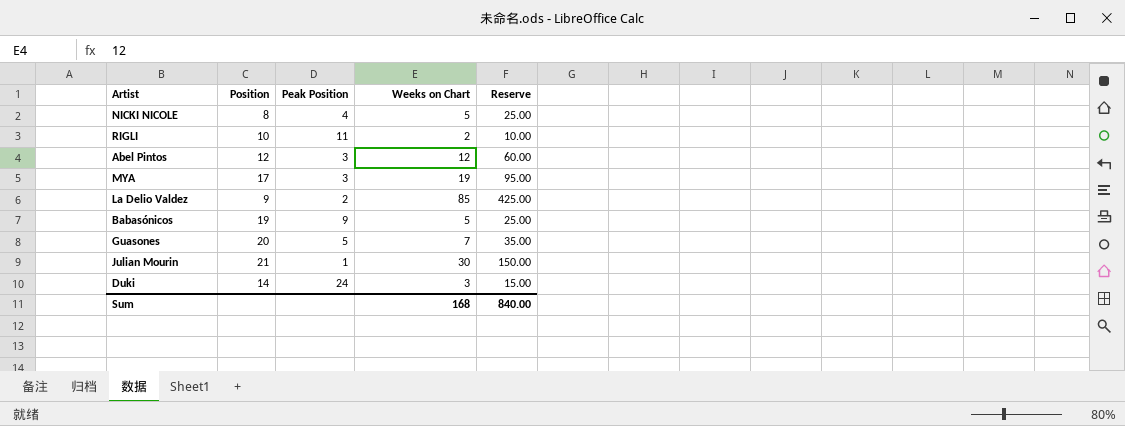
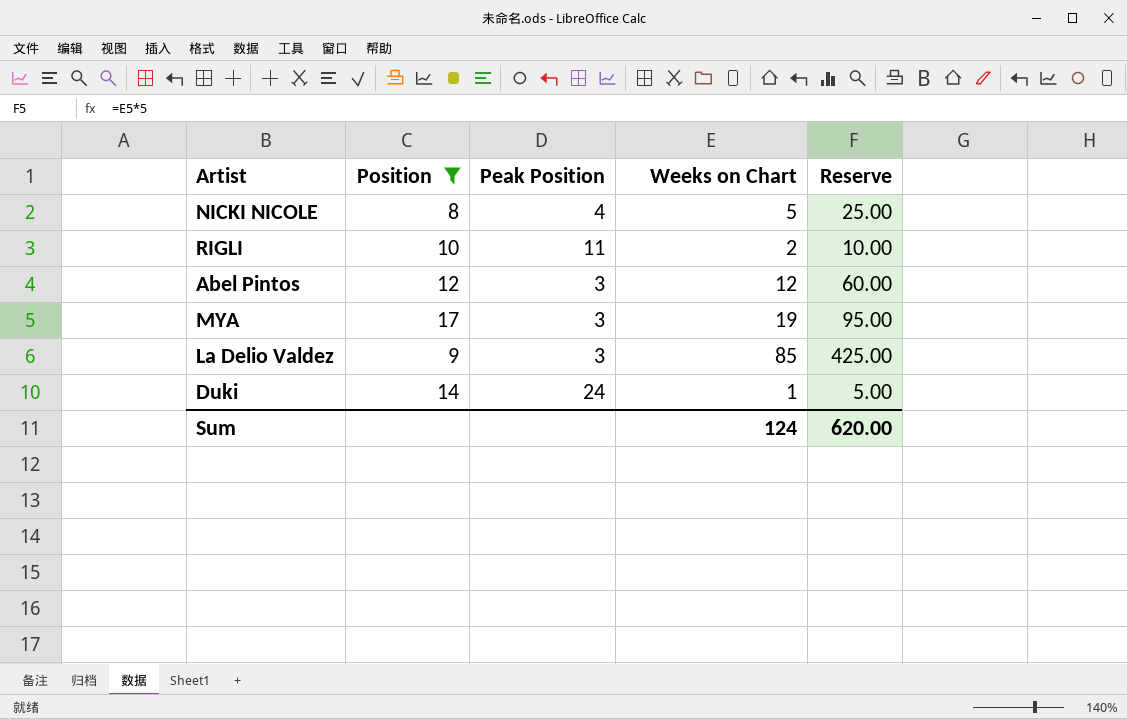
filter: none -> Position <= 17
La Delio Valdez | Peak Position: 2 -> 3
Duki | Weeks on Chart: 3 -> 1
Duki | Reserve: 15.00 -> 5.00
Sum | Weeks on Chart: 168 -> 124
Sum | Reserve: 840.00 -> 620.00

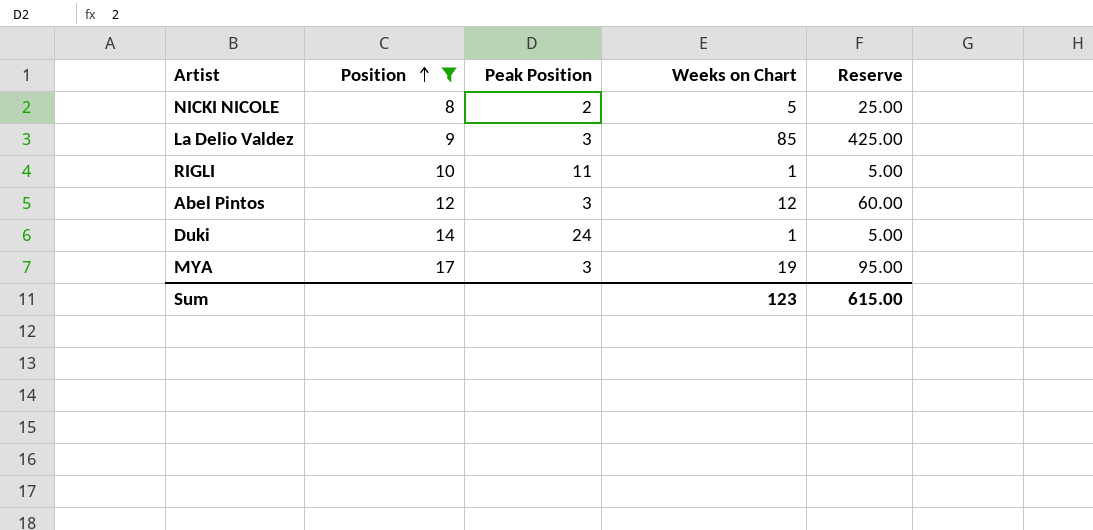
row order: none -> Position ascending
NICKI NICOLE | Peak Position: 4 -> 2
RIGLI | Weeks on Chart: 2 -> 1
RIGLI | Reserve: 10.00 -> 5.00
Sum | Weeks on Chart: 124 -> 123
Sum | Reserve: 620.00 -> 615.00

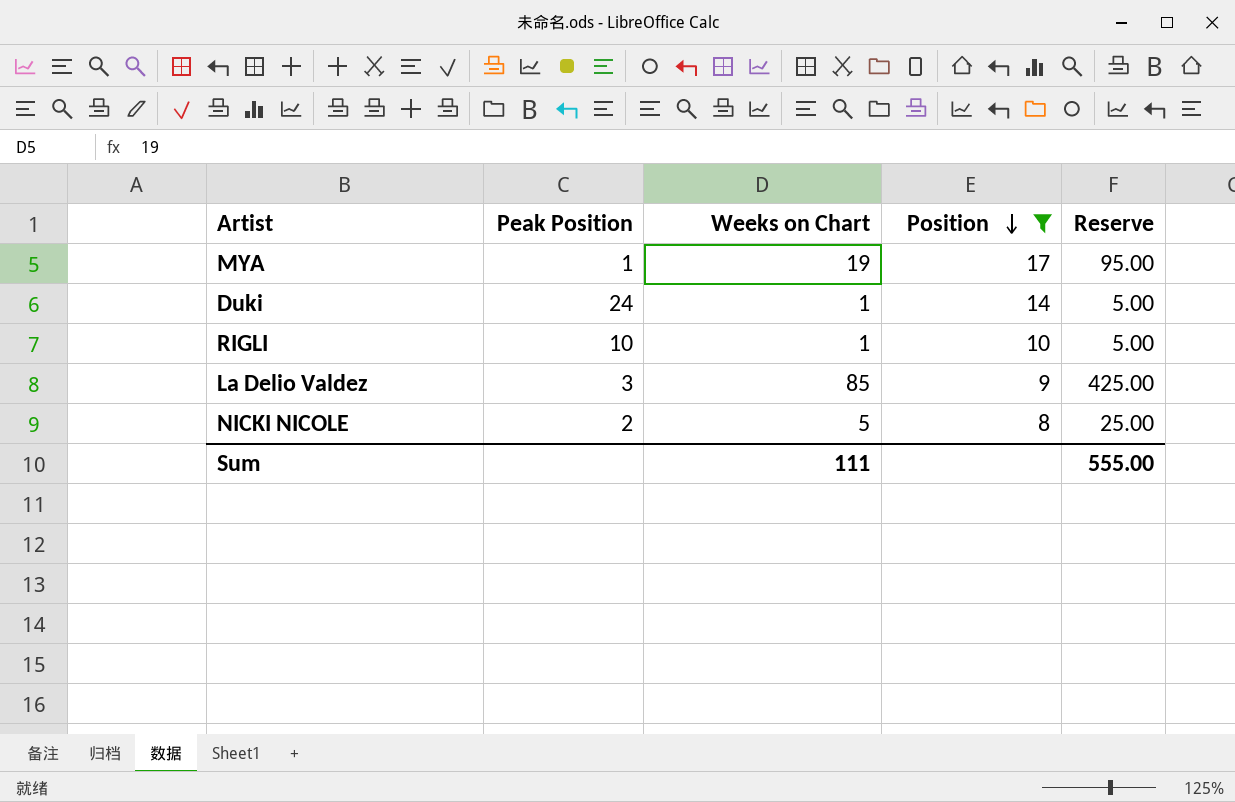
row order: Position ascending -> Position descending
column Position | position: 2 -> 4
row Abel Pintos: 12 | 3 | 12 | 60.00 -> none
MYA | Peak Position: 3 -> 1
RIGLI | Peak Position: 11 -> 10
Sum | Weeks on Chart: 123 -> 111
Sum | Reserve: 615.00 -> 555.00

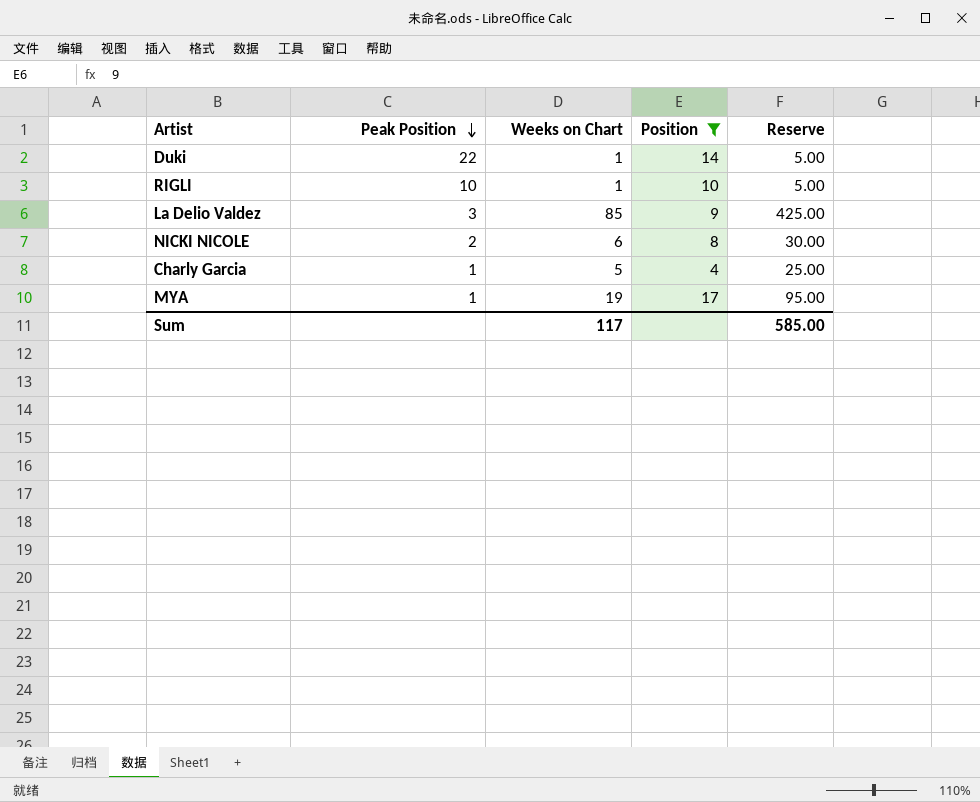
row order: Position descending -> Peak Position descending
Duki | Peak Position: 24 -> 22
NICKI NICOLE | Weeks on Chart: 5 -> 6
NICKI NICOLE | Reserve: 25.00 -> 30.00
row Charly Garcia: none -> 1 | 5 | 4 | 25.00
Sum | Weeks on Chart: 111 -> 117
Sum | Reserve: 555.00 -> 585.00

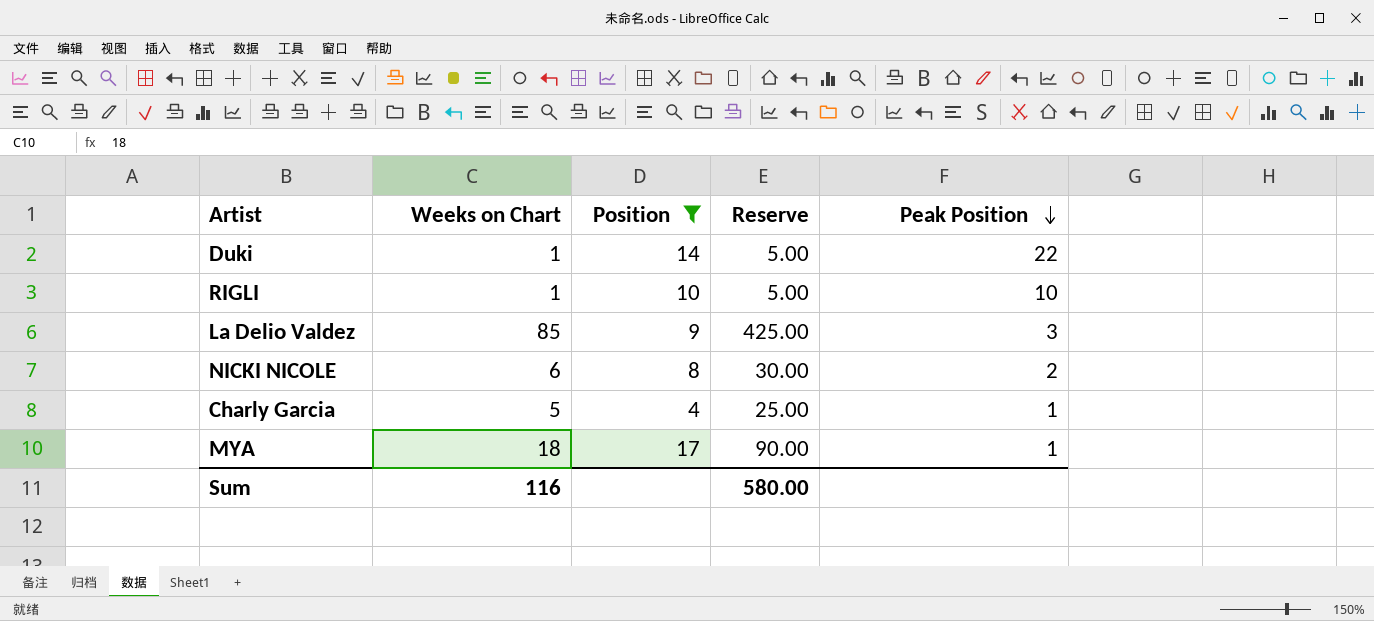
column Peak Position | position: 2 -> 5
MYA | Weeks on Chart: 19 -> 18
MYA | Reserve: 95.00 -> 90.00
Sum | Weeks on Chart: 117 -> 116
Sum | Reserve: 585.00 -> 580.00

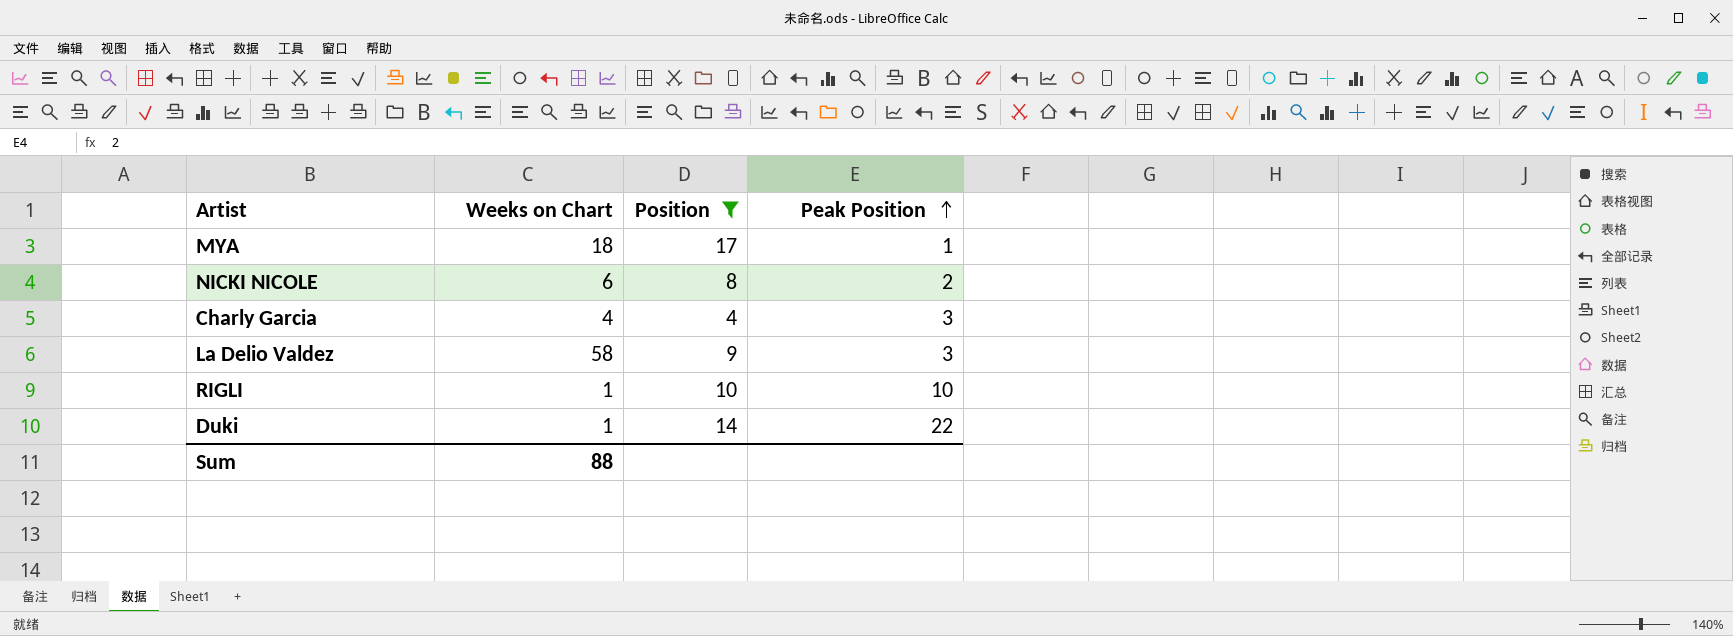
row order: Peak Position descending -> Peak Position ascending
column Reserve | formula: [Weeks on Chart] * 5 -> none
Charly Garcia | Weeks on Chart: 5 -> 4
Charly Garcia | Peak Position: 1 -> 3
La Delio Valdez | Weeks on Chart: 85 -> 58
Sum | Weeks on Chart: 116 -> 88

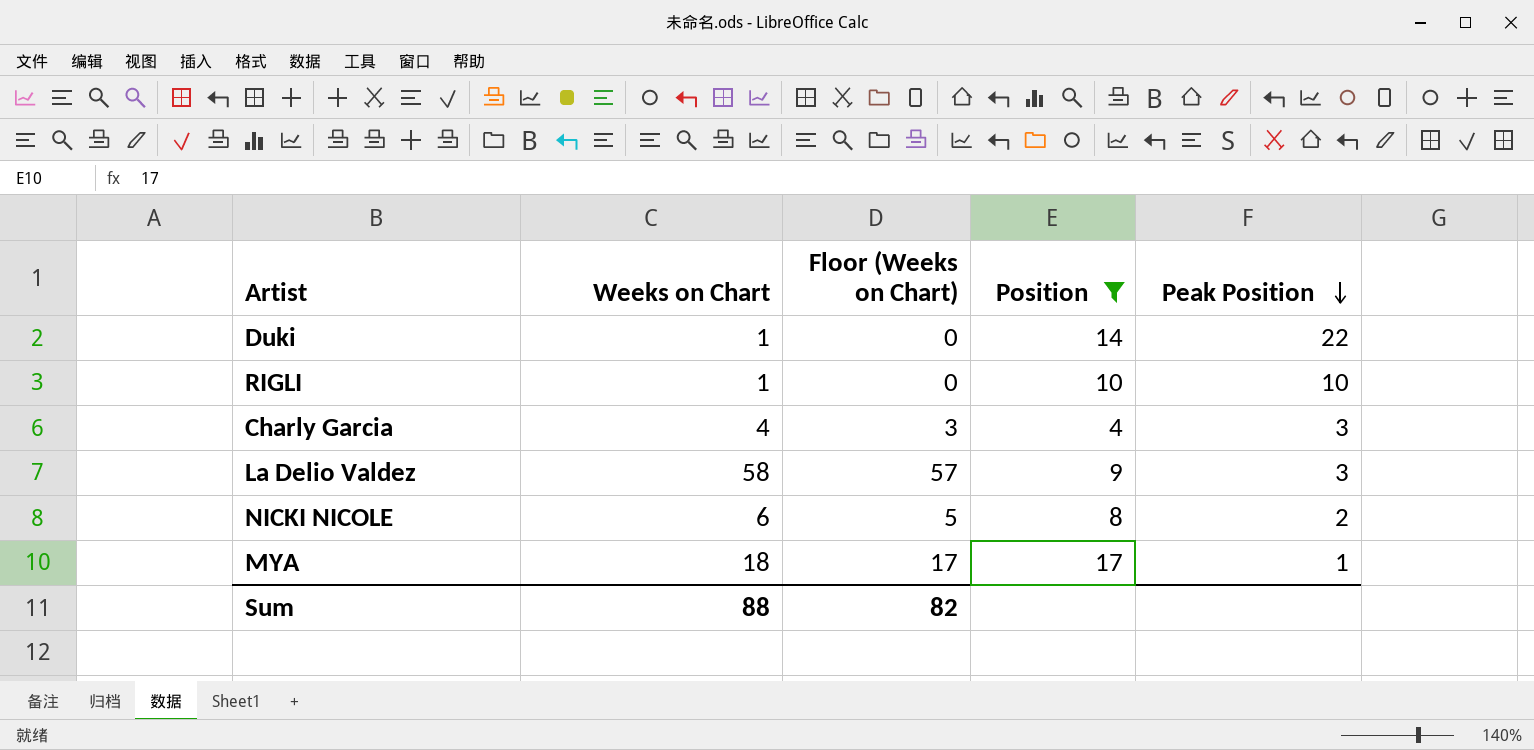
row order: Peak Position ascending -> Peak Position descending
column Floor (Weeks on Chart) | formula: none -> [Weeks on Chart] - 1

